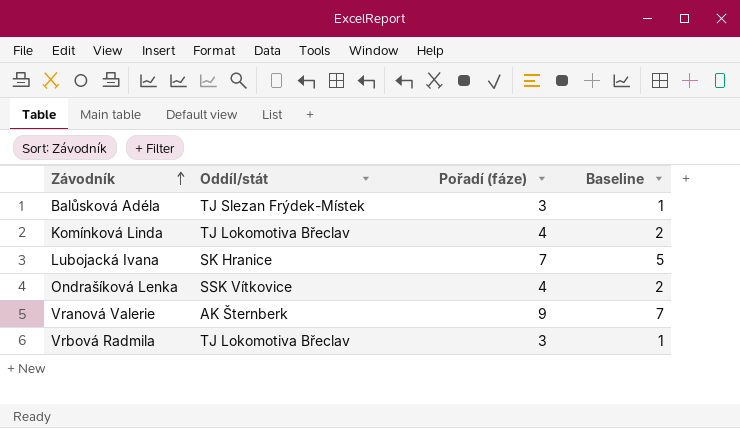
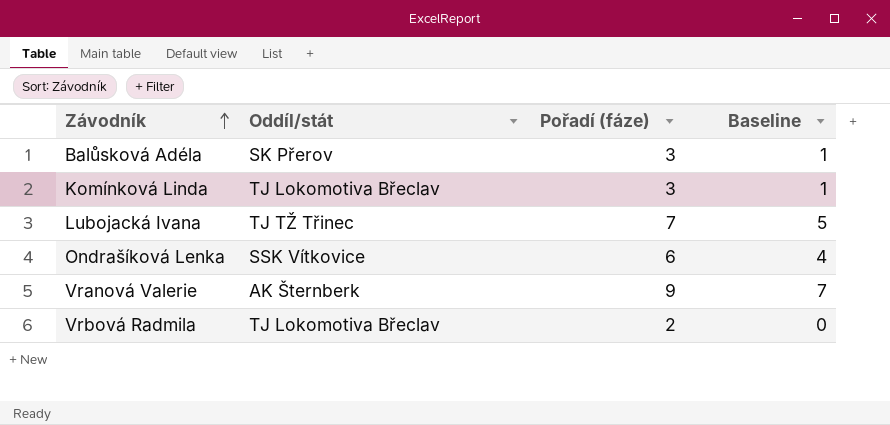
Balůsková Adéla | Oddíl/stát: TJ Slezan Frýdek-Místek -> SK Přerov
Komínková Linda | Pořadí (fáze): 4 -> 3
Komínková Linda | Baseline: 2 -> 1
Lubojacká Ivana | Oddíl/stát: SK Hranice -> TJ TŽ Třinec
Ondrašíková Lenka | Pořadí (fáze): 4 -> 6
Ondrašíková Lenka | Baseline: 2 -> 4
Vrbová Radmila | Pořadí (fáze): 3 -> 2
Vrbová Radmila | Baseline: 1 -> 0

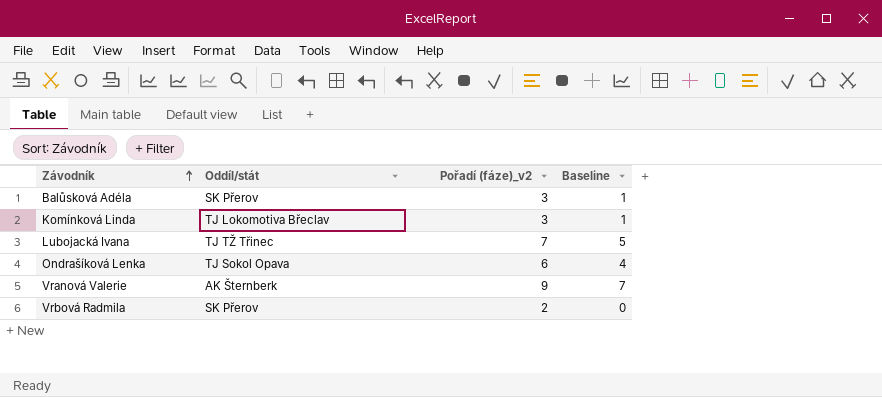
column name: Pořadí (fáze) -> Pořadí (fáze)_v2
Ondrašíková Lenka | Oddíl/stát: SSK Vítkovice -> TJ Sokol Opava
Vrbová Radmila | Oddíl/stát: TJ Lokomotiva Břeclav -> SK Přerov

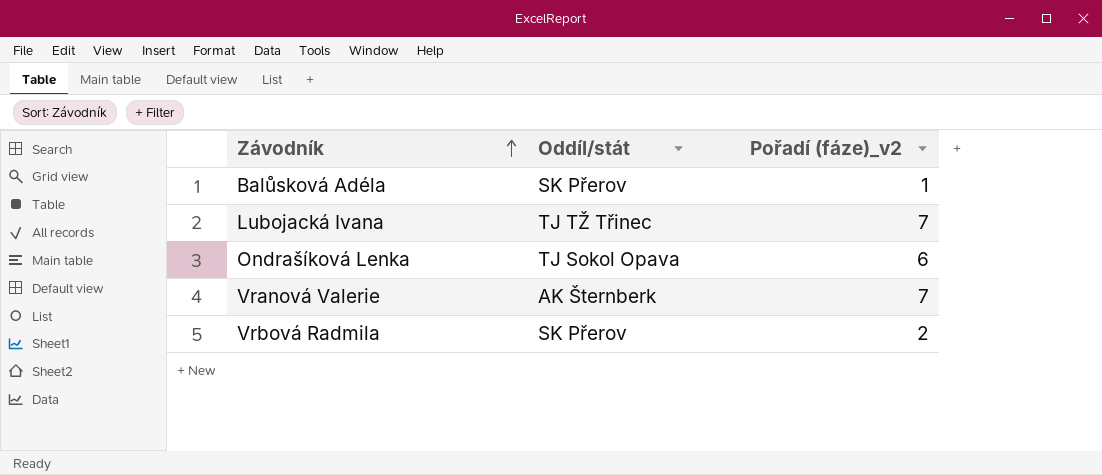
column Baseline | formula: [Pořadí (fáze)_v2] - 2 -> none
row Komínková Linda: TJ Lokomotiva Břeclav | 3 | 1 -> none
Balůsková Adéla | Pořadí (fáze)_v2: 3 -> 1
Vranová Valerie | Pořadí (fáze)_v2: 9 -> 7

